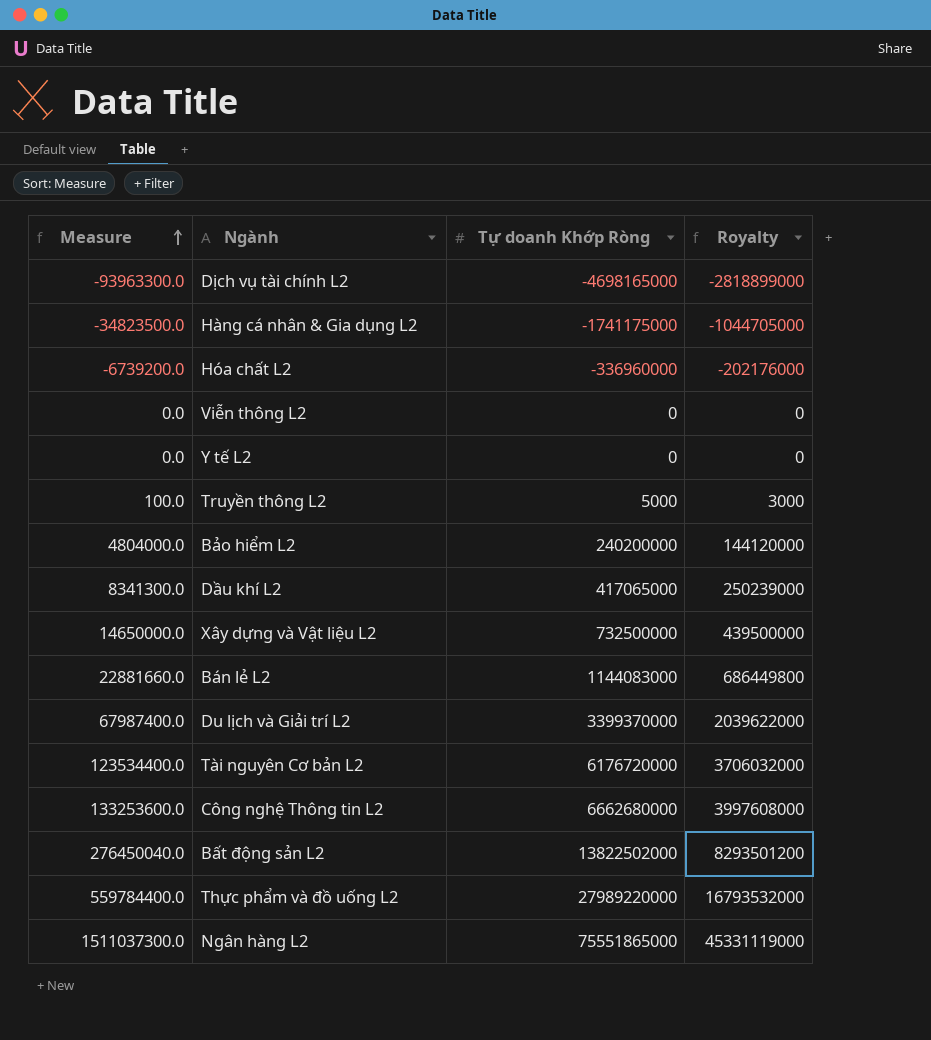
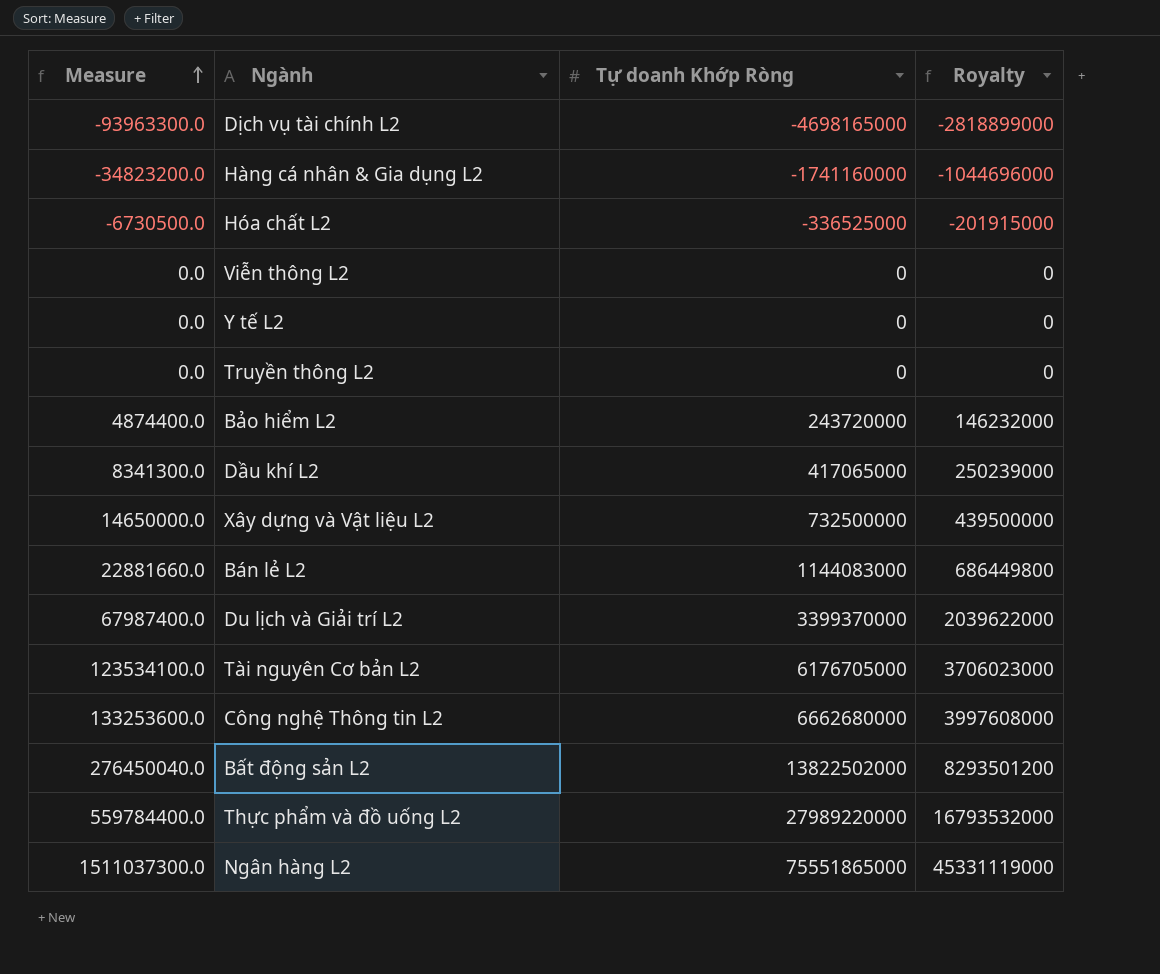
Hàng cá nhân & Gia dụng L2 | Measure: -34823500.0 -> -34823200.0
Hàng cá nhân & Gia dụng L2 | Tự doanh Khớp Ròng: -1741175000 -> -1741160000
Hàng cá nhân & Gia dụng L2 | Royalty: -1044705000 -> -1044696000
Hóa chất L2 | Measure: -6739200.0 -> -6730500.0
Hóa chất L2 | Tự doanh Khớp Ròng: -336960000 -> -336525000
Hóa chất L2 | Royalty: -202176000 -> -201915000
Truyền thông L2 | Measure: 100.0 -> 0.0
Truyền thông L2 | Tự doanh Khớp Ròng: 5000 -> 0
Truyền thông L2 | Royalty: 3000 -> 0
Bảo hiểm L2 | Measure: 4804000.0 -> 4874400.0
Bảo hiểm L2 | Tự doanh Khớp Ròng: 240200000 -> 243720000
Bảo hiểm L2 | Royalty: 144120000 -> 146232000
Tài nguyên Cơ bản L2 | Measure: 123534400.0 -> 123534100.0
Tài nguyên Cơ bản L2 | Tự doanh Khớp Ròng: 6176720000 -> 6176705000
Tài nguyên Cơ bản L2 | Royalty: 3706032000 -> 3706023000

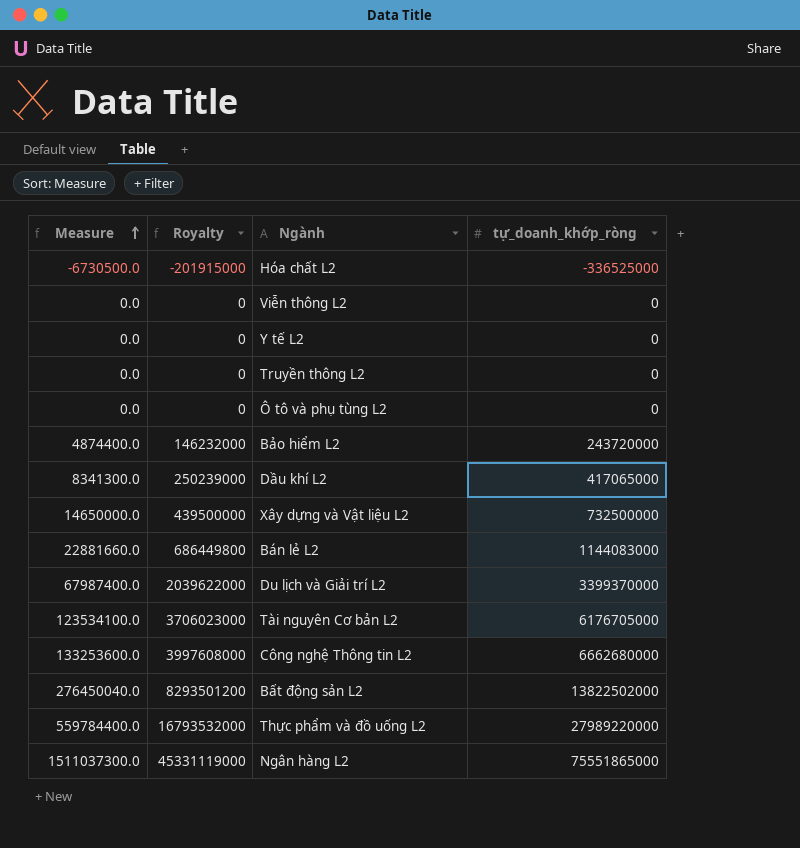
column Royalty | position: 4 -> 2
column name: Tự doanh Khớp Ròng -> tự_doanh_khớp_ròng
row Dịch vụ tài chính L2: -93963300.0 | -4698165000 | -2818899000 -> none
row Hàng cá nhân & Gia dụng L2: -34823200.0 | -1741160000 | -1044696000 -> none
row Ô tô và phụ tùng L2: none -> 0.0 | 0 | 0

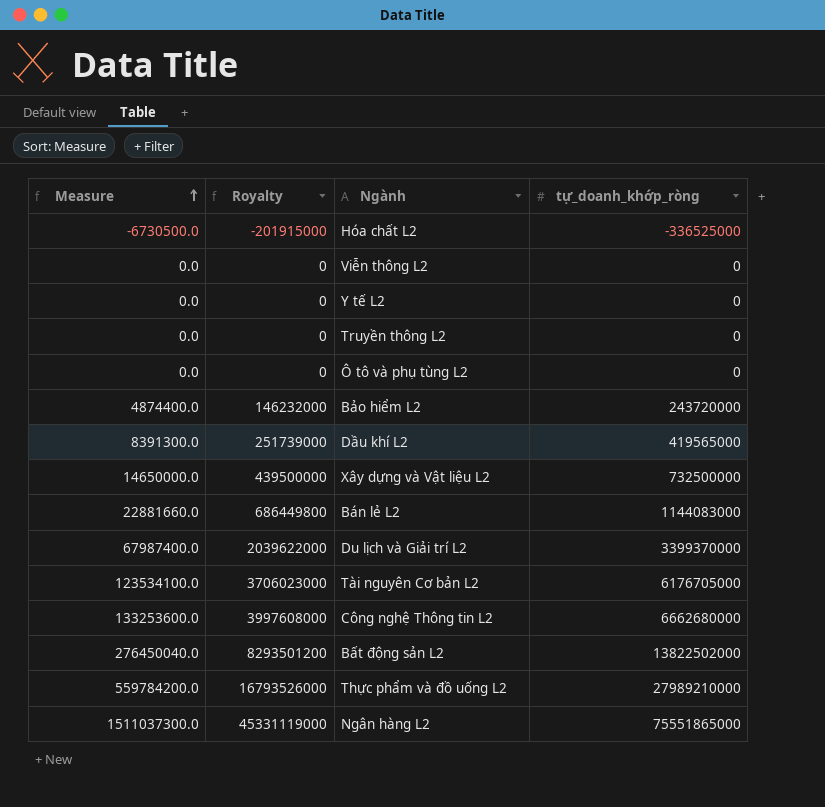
Dầu khí L2 | Measure: 8341300.0 -> 8391300.0
Dầu khí L2 | Royalty: 250239000 -> 251739000
Dầu khí L2 | tự_doanh_khớp_ròng: 417065000 -> 419565000
Thực phẩm và đồ uống L2 | Measure: 559784400.0 -> 559784200.0
Thực phẩm và đồ uống L2 | Royalty: 16793532000 -> 16793526000
Thực phẩm và đồ uống L2 | tự_doanh_khớp_ròng: 27989220000 -> 27989210000

